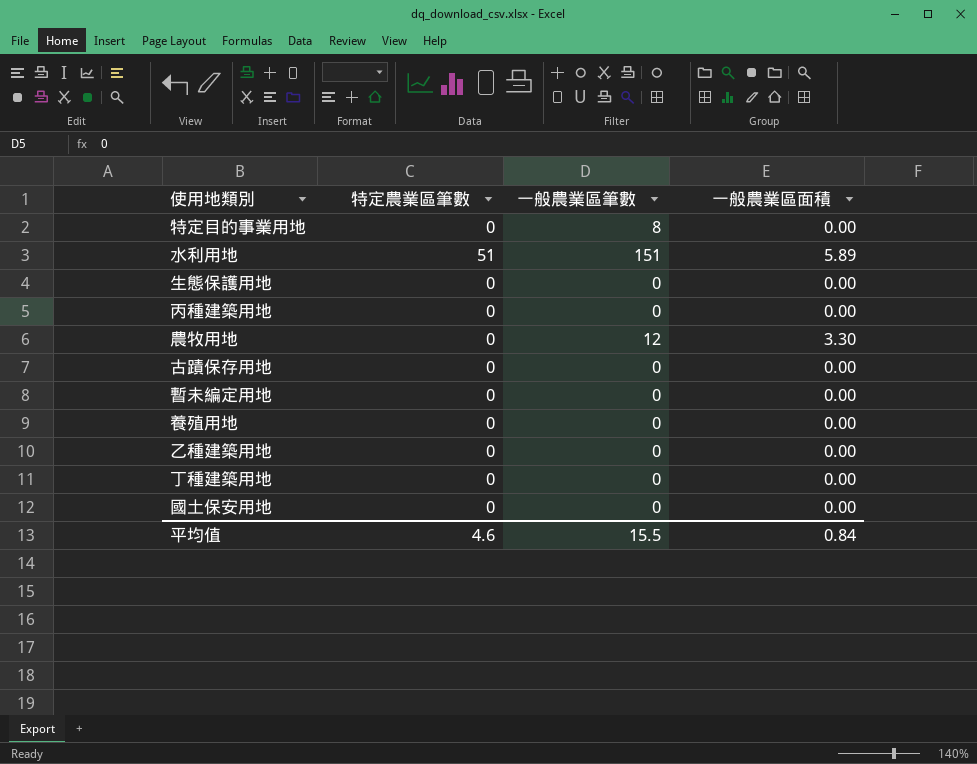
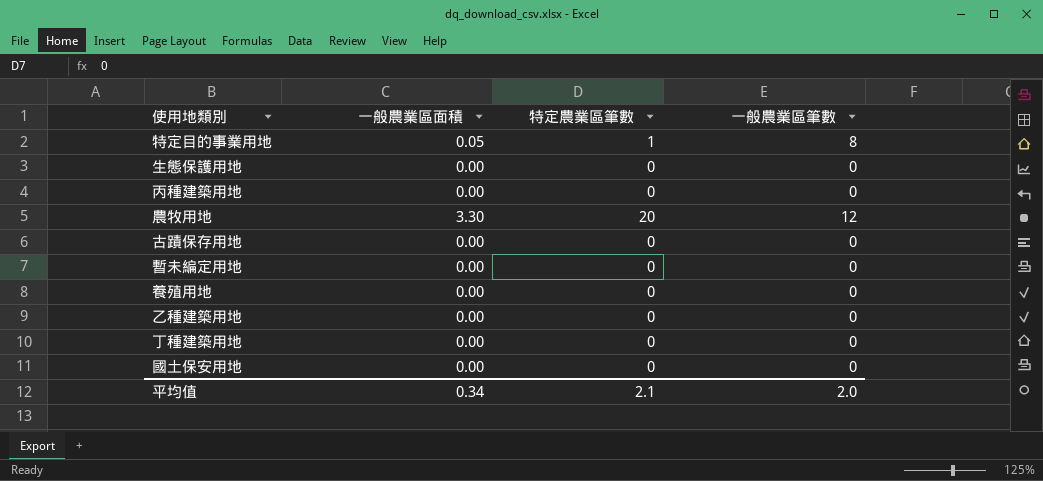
column 一般農業區面積 | position: 4 -> 2
row 水利用地: 51 | 151 | 5.89 -> none
特定目的事業用地 | 一般農業區面積: 0.00 -> 0.05
特定目的事業用地 | 特定農業區筆數: 0 -> 1
農牧用地 | 特定農業區筆數: 0 -> 20
平均值 | 一般農業區面積: 0.84 -> 0.34
平均值 | 特定農業區筆數: 4.6 -> 2.1
平均值 | 一般農業區筆數: 15.5 -> 2.0

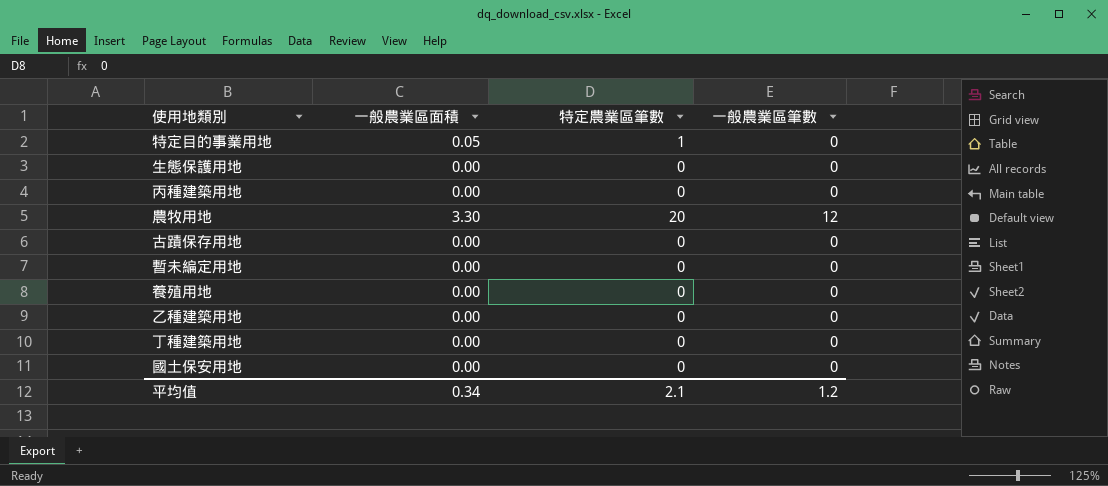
特定目的事業用地 | 一般農業區筆數: 8 -> 0
平均值 | 一般農業區筆數: 2.0 -> 1.2

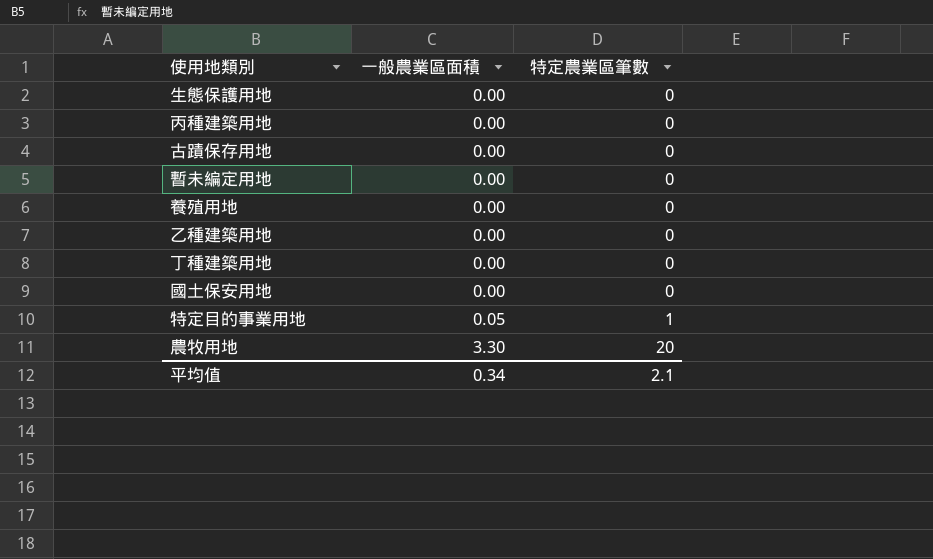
row order: none -> 一般農業區面積 ascending
column 一般農業區筆數 | position: 4 -> none

